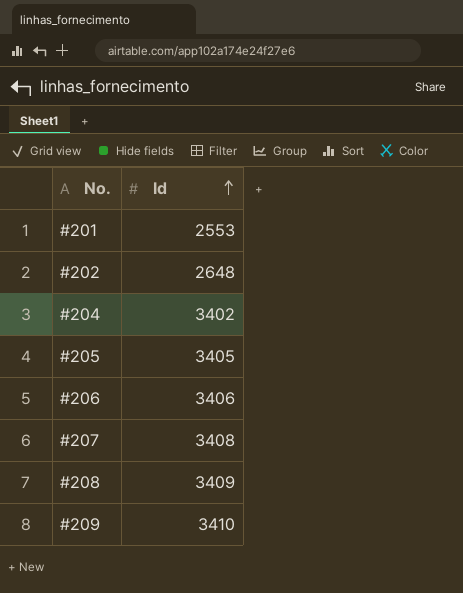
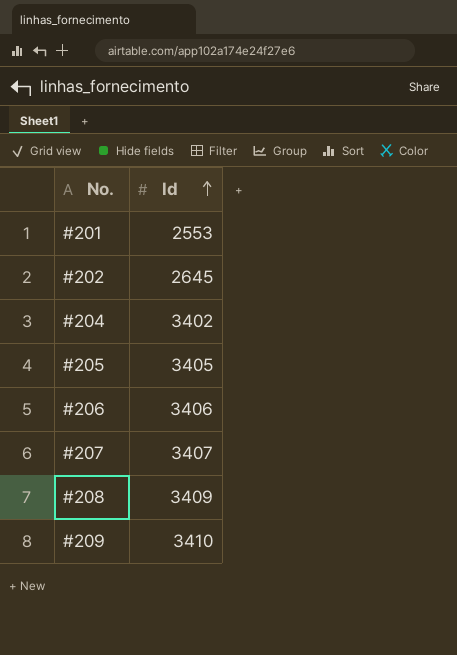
#202 | Id: 2648 -> 2645
#207 | Id: 3408 -> 3407

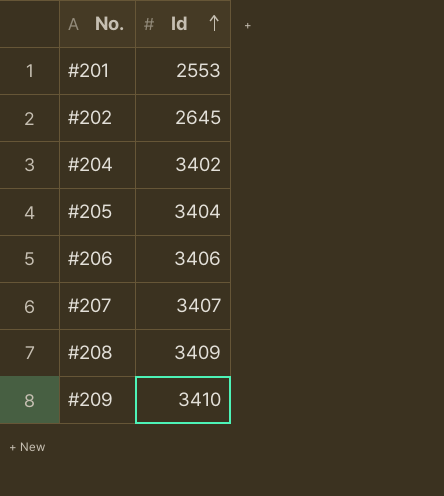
#205 | Id: 3405 -> 3404

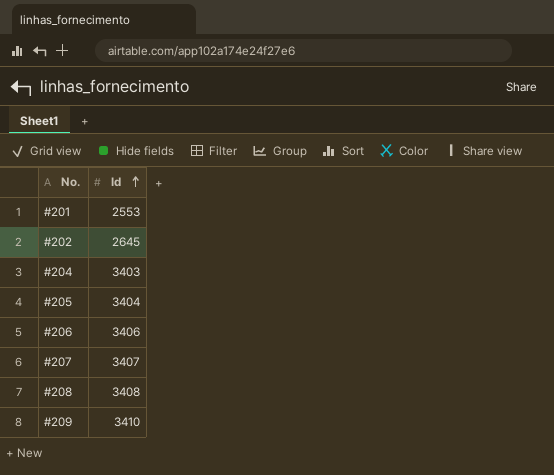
#204 | Id: 3402 -> 3403
#208 | Id: 3409 -> 3408

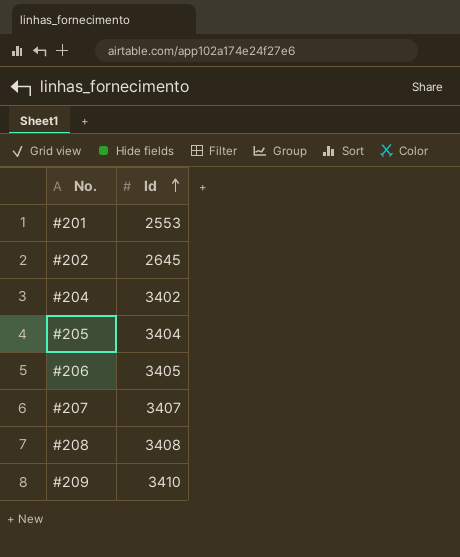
#204 | Id: 3403 -> 3402
#206 | Id: 3406 -> 3405

